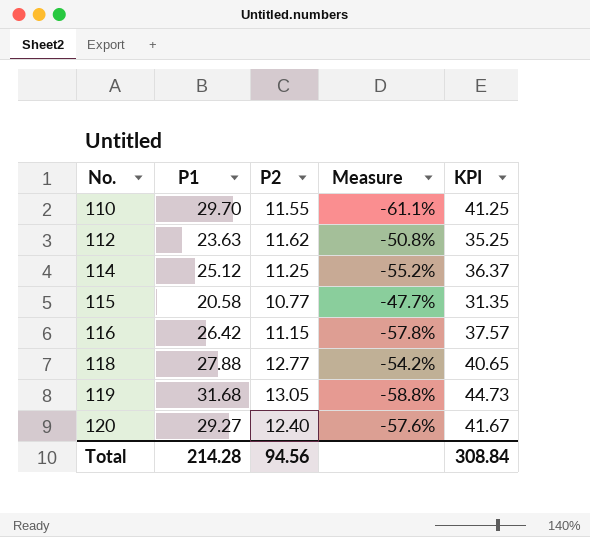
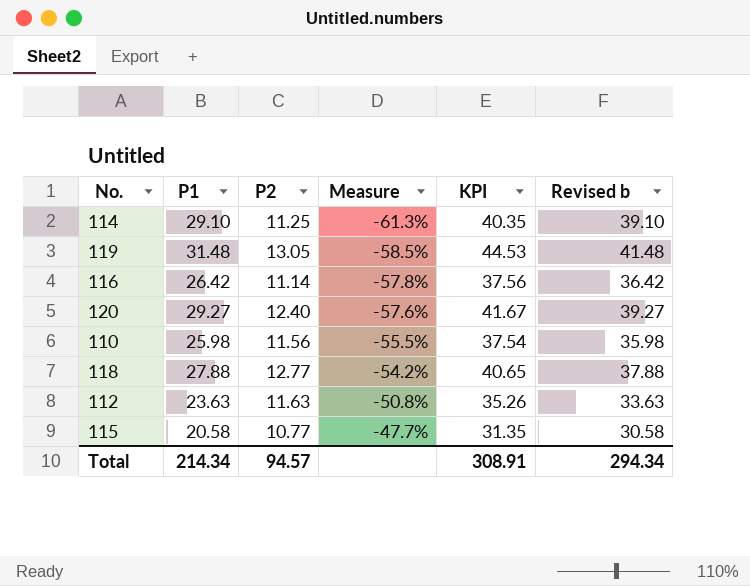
row order: No. ascending -> Measure ascending
column Revised b | formula: none -> [P1] + 10
114 | P1: 25.12 -> 29.10
114 | Measure: -55.2% -> -61.3%
114 | KPI: 36.37 -> 40.35
119 | P1: 31.68 -> 31.48
119 | Measure: -58.8% -> -58.5%
119 | KPI: 44.73 -> 44.53
116 | P2: 11.15 -> 11.14
116 | KPI: 37.57 -> 37.56
110 | P1: 29.70 -> 25.98
110 | P2: 11.55 -> 11.56
110 | Measure: -61.1% -> -55.5%
110 | KPI: 41.25 -> 37.54
112 | P2: 11.62 -> 11.63
112 | KPI: 35.25 -> 35.26
Total | P1: 214.28 -> 214.34
Total | P2: 94.56 -> 94.57
Total | KPI: 308.84 -> 308.91

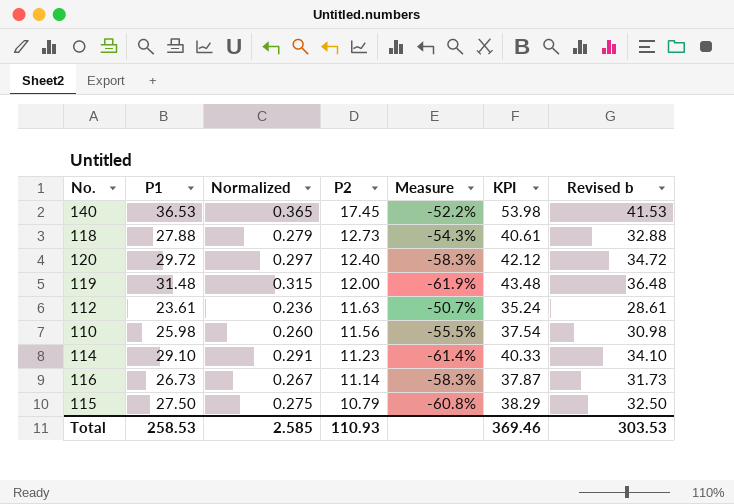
row order: Measure ascending -> P2 descending
column Normalized | formula: none -> [P1] * 0.01
column Revised b | formula: [P1] + 10 -> [P1] + 5
row 140: none -> 36.53 | 0.365 | 17.45 | -52.2% | 53.98 | 41.53
118 | P2: 12.77 -> 12.73
118 | Measure: -54.2% -> -54.3%
118 | KPI: 40.65 -> 40.61
120 | P1: 29.27 -> 29.72
120 | Measure: -57.6% -> -58.3%
120 | KPI: 41.67 -> 42.12
119 | P2: 13.05 -> 12.00
119 | Measure: -58.5% -> -61.9%
119 | KPI: 44.53 -> 43.48
112 | P1: 23.63 -> 23.61
112 | Measure: -50.8% -> -50.7%
112 | KPI: 35.26 -> 35.24
114 | P2: 11.25 -> 11.23
114 | Measure: -61.3% -> -61.4%
114 | KPI: 40.35 -> 40.33
116 | P1: 26.42 -> 26.73
116 | Measure: -57.8% -> -58.3%
116 | KPI: 37.56 -> 37.87
115 | P1: 20.58 -> 27.50
115 | P2: 10.77 -> 10.79
115 | Measure: -47.7% -> -60.8%
115 | KPI: 31.35 -> 38.29
Total | P1: 214.34 -> 258.53
Total | P2: 94.57 -> 110.93
Total | KPI: 308.91 -> 369.46
Total | Revised b: 294.34 -> 303.53

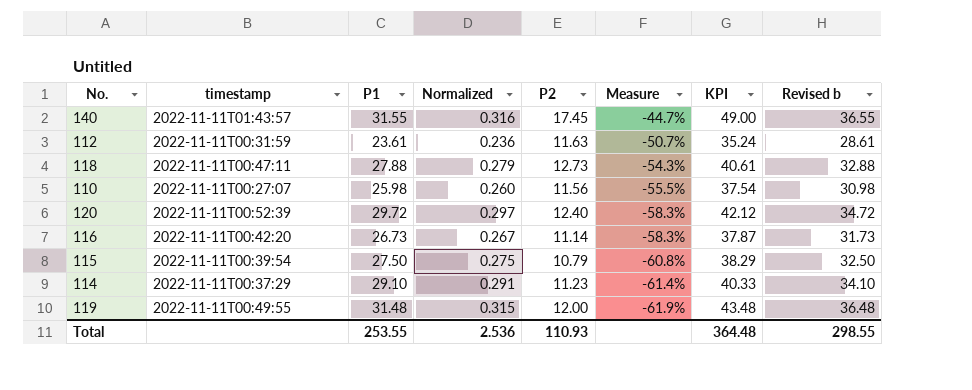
row order: P2 descending -> Measure descending
column timestamp | position: none -> 2
140 | P1: 36.53 -> 31.55
140 | Normalized: 0.365 -> 0.316
140 | Measure: -52.2% -> -44.7%
140 | KPI: 53.98 -> 49.00
140 | Revised b: 41.53 -> 36.55
Total | P1: 258.53 -> 253.55
Total | Normalized: 2.585 -> 2.536
Total | KPI: 369.46 -> 364.48
Total | Revised b: 303.53 -> 298.55

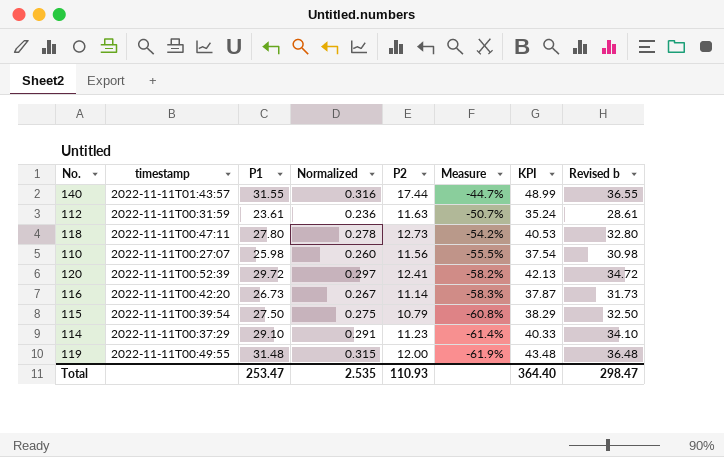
140 | P2: 17.45 -> 17.44
140 | KPI: 49.00 -> 48.99
118 | P1: 27.88 -> 27.80
118 | Normalized: 0.279 -> 0.278
118 | Measure: -54.3% -> -54.2%
118 | KPI: 40.61 -> 40.53
118 | Revised b: 32.88 -> 32.80
120 | P2: 12.40 -> 12.41
120 | Measure: -58.3% -> -58.2%
120 | KPI: 42.12 -> 42.13
Total | P1: 253.55 -> 253.47
Total | Normalized: 2.536 -> 2.535
Total | KPI: 364.48 -> 364.40
Total | Revised b: 298.55 -> 298.47

